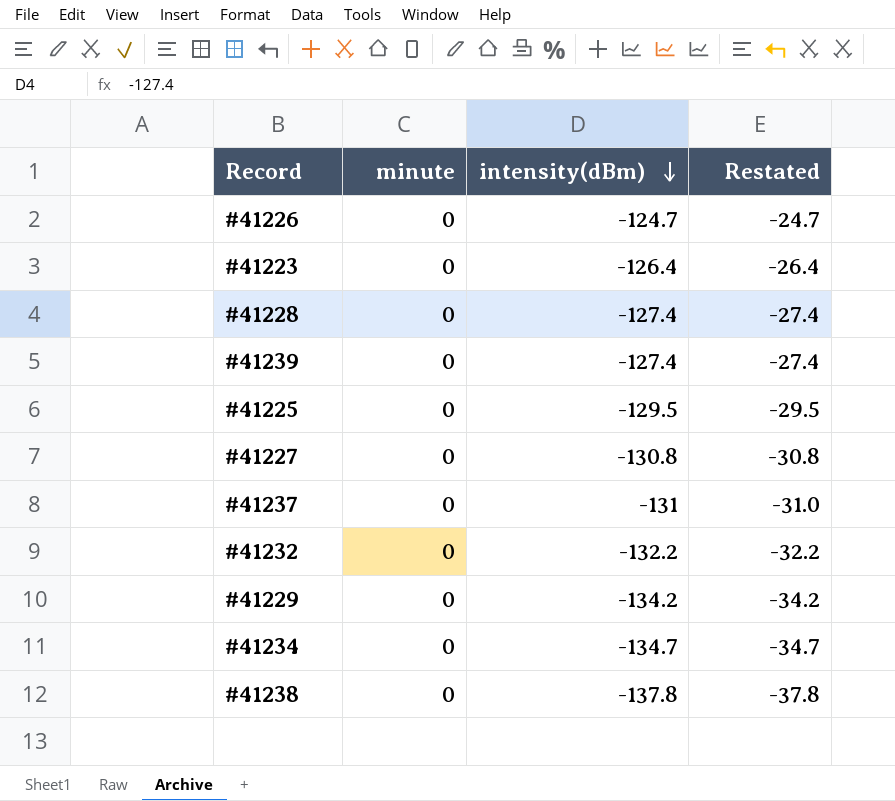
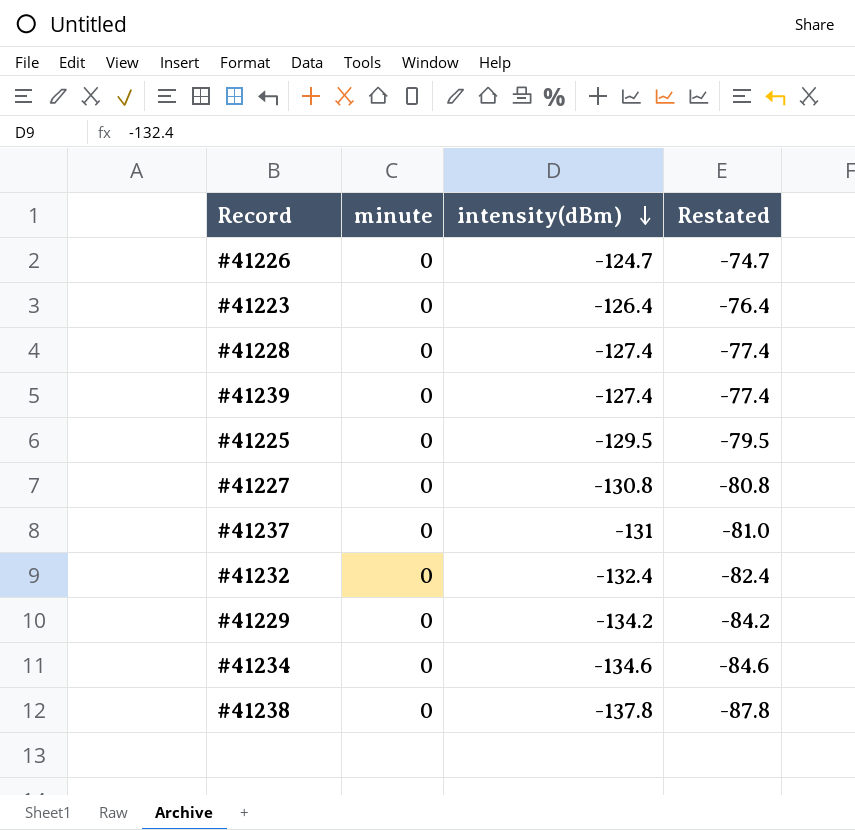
column Restated | formula: [intensity(dBm)] + 100 -> [intensity(dBm)] + 50
#41232 | intensity(dBm): -132.2 -> -132.4
#41234 | intensity(dBm): -134.7 -> -134.6

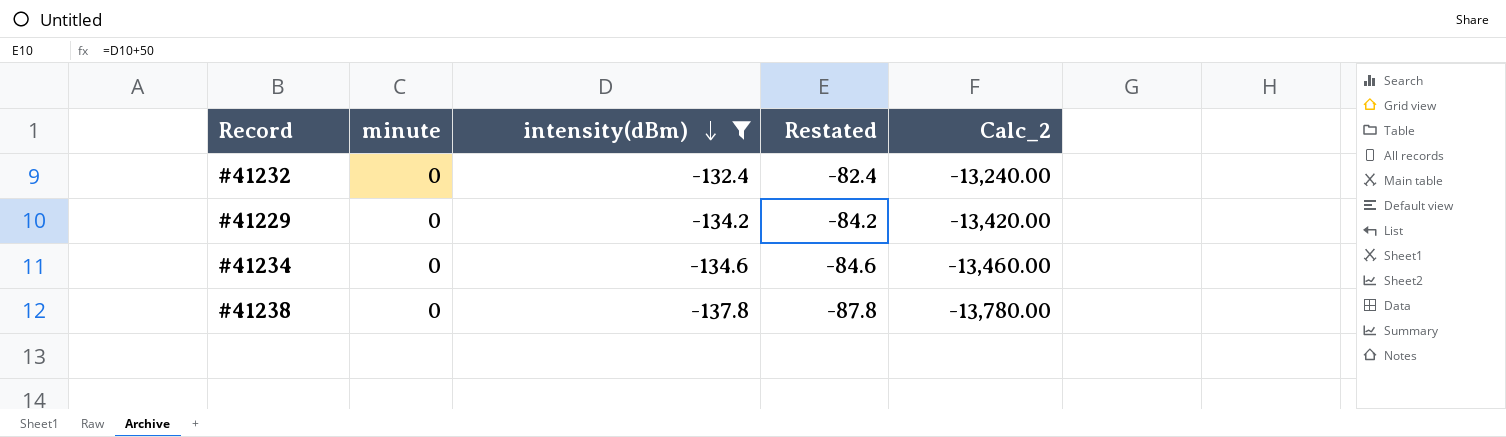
filter: none -> intensity(dBm) <= -132.4
column Calc_2 | formula: none -> [intensity(dBm)] * 100

